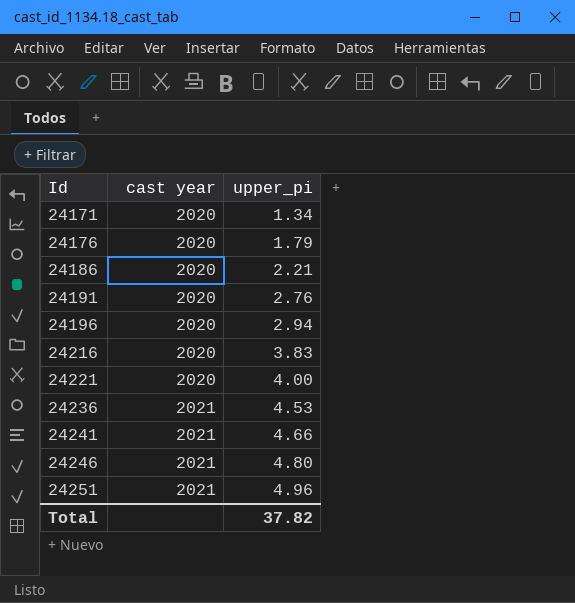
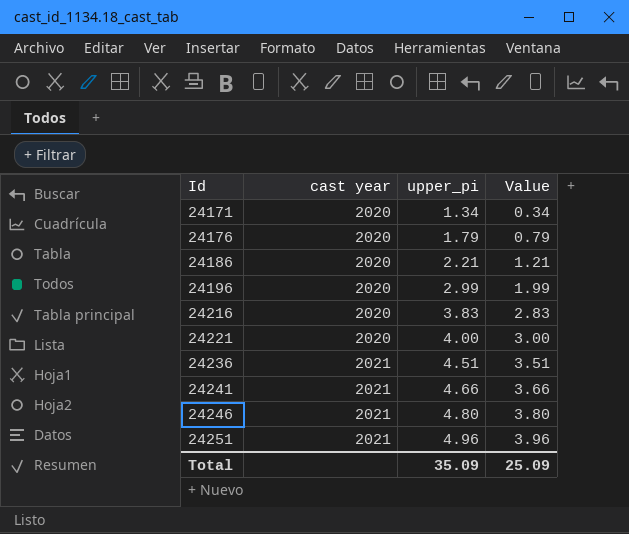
column Value | formula: none -> [upper_pi] - 1
row 24191: 2020 | 2.76 -> none
24196 | upper_pi: 2.94 -> 2.99
24236 | upper_pi: 4.53 -> 4.51
Total | upper_pi: 37.82 -> 35.09

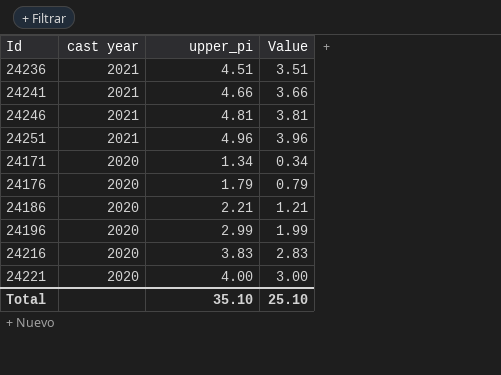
row order: Id ascending -> cast year descending
24246 | upper_pi: 4.80 -> 4.81
24246 | Value: 3.80 -> 3.81
Total | upper_pi: 35.09 -> 35.10
Total | Value: 25.09 -> 25.10

